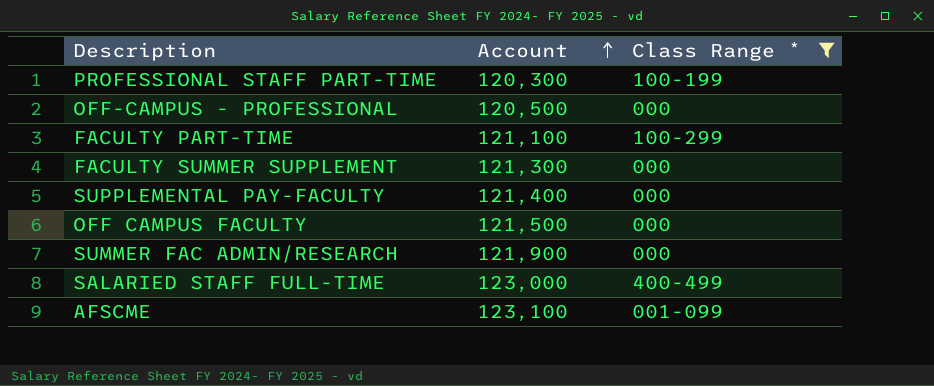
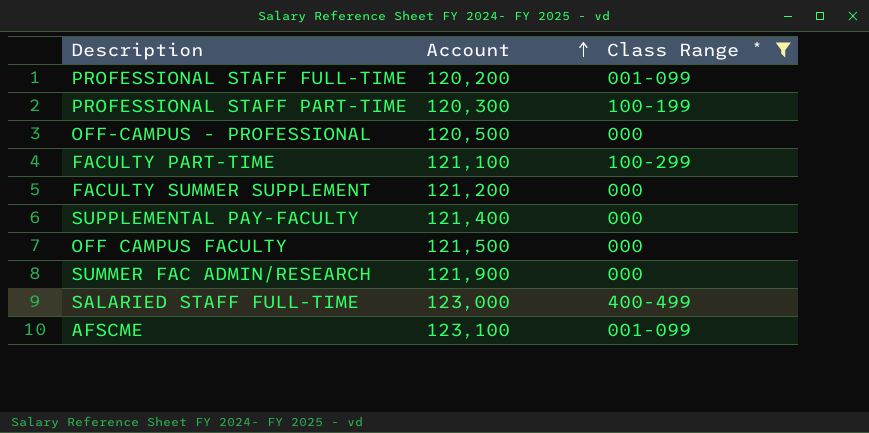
row PROFESSIONAL STAFF FULL-TIME: none -> 120,200 | 001-099
FACULTY SUMMER SUPPLEMENT | Account: 121,300 -> 121,200

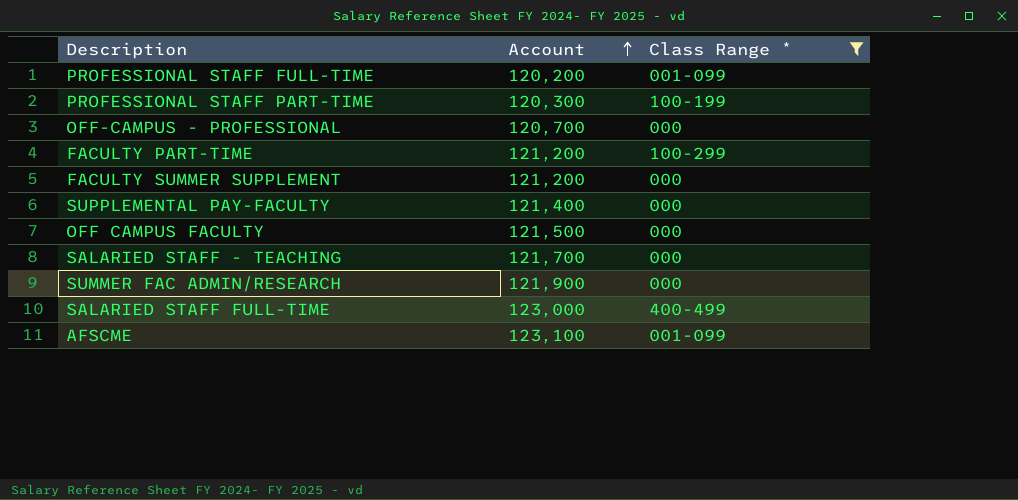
OFF-CAMPUS - PROFESSIONAL | Account: 120,500 -> 120,700
FACULTY PART-TIME | Account: 121,100 -> 121,200
row SALARIED STAFF - TEACHING: none -> 121,700 | 000

